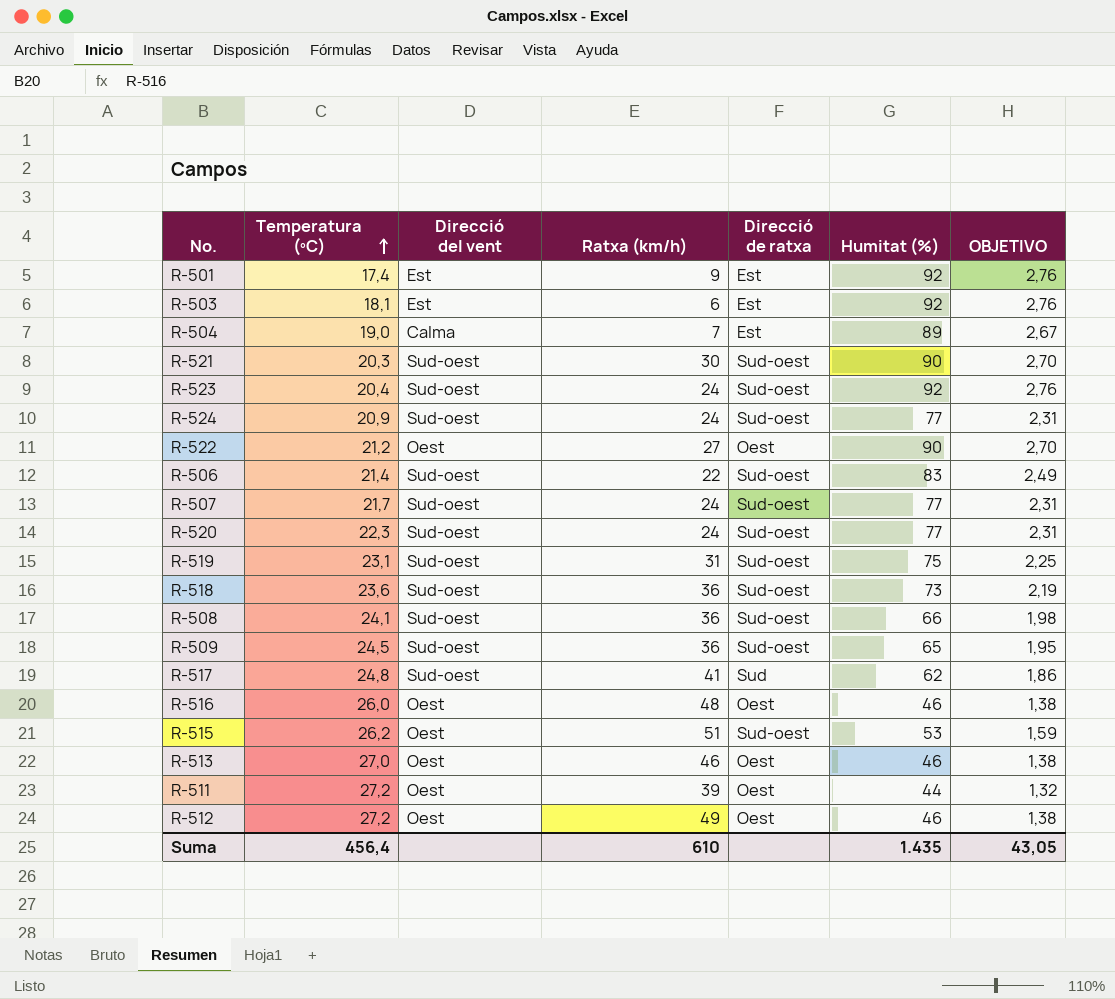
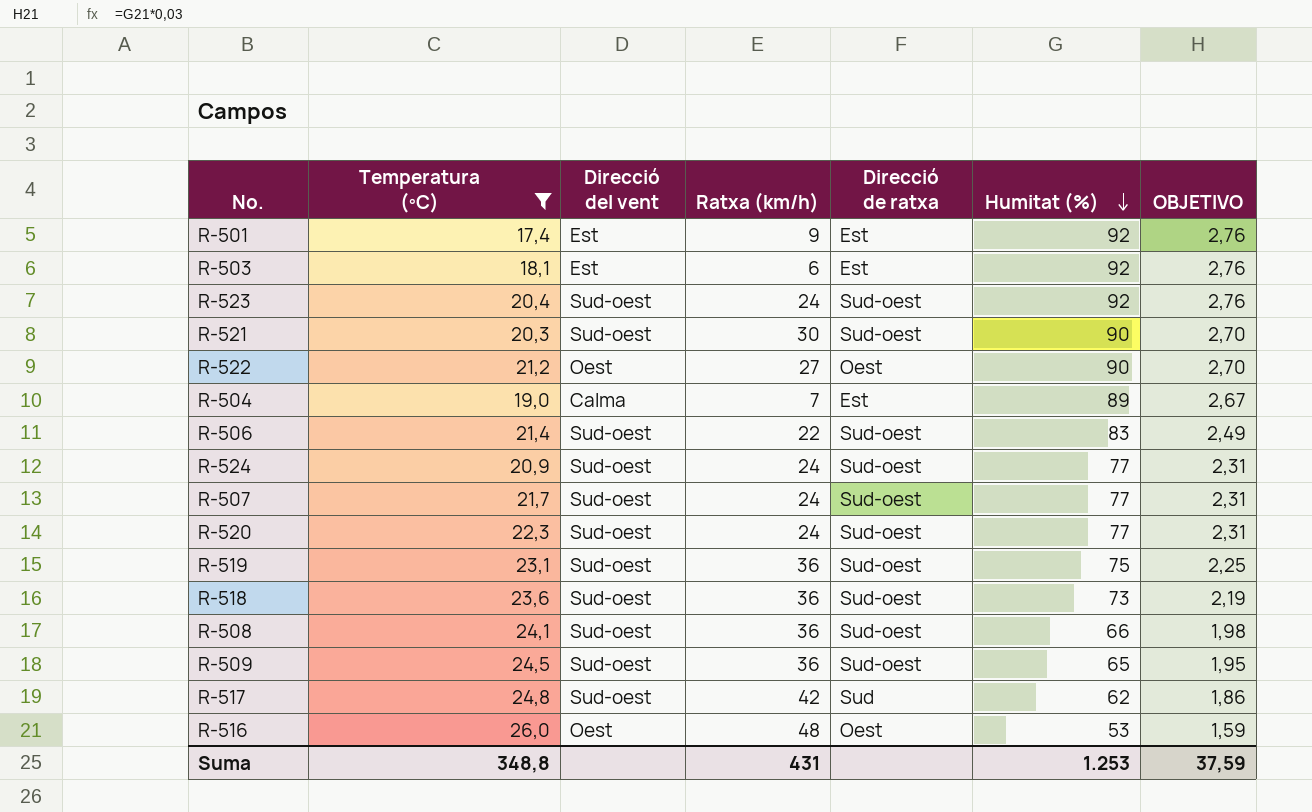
filter: none -> Temperatura (ºC) <= 26,0
row order: Temperatura (ºC) ascending -> Humitat (%) descending
R-519 | Ratxa (km/h): 31 -> 36
R-517 | Ratxa (km/h): 41 -> 42
R-516 | Humitat (%): 46 -> 53
R-516 | OBJETIVO: 1,38 -> 1,59
Suma | Temperatura (ºC): 456,4 -> 348,8
Suma | Ratxa (km/h): 610 -> 431
Suma | Humitat (%): 1.435 -> 1.253
Suma | OBJETIVO: 43,05 -> 37,59

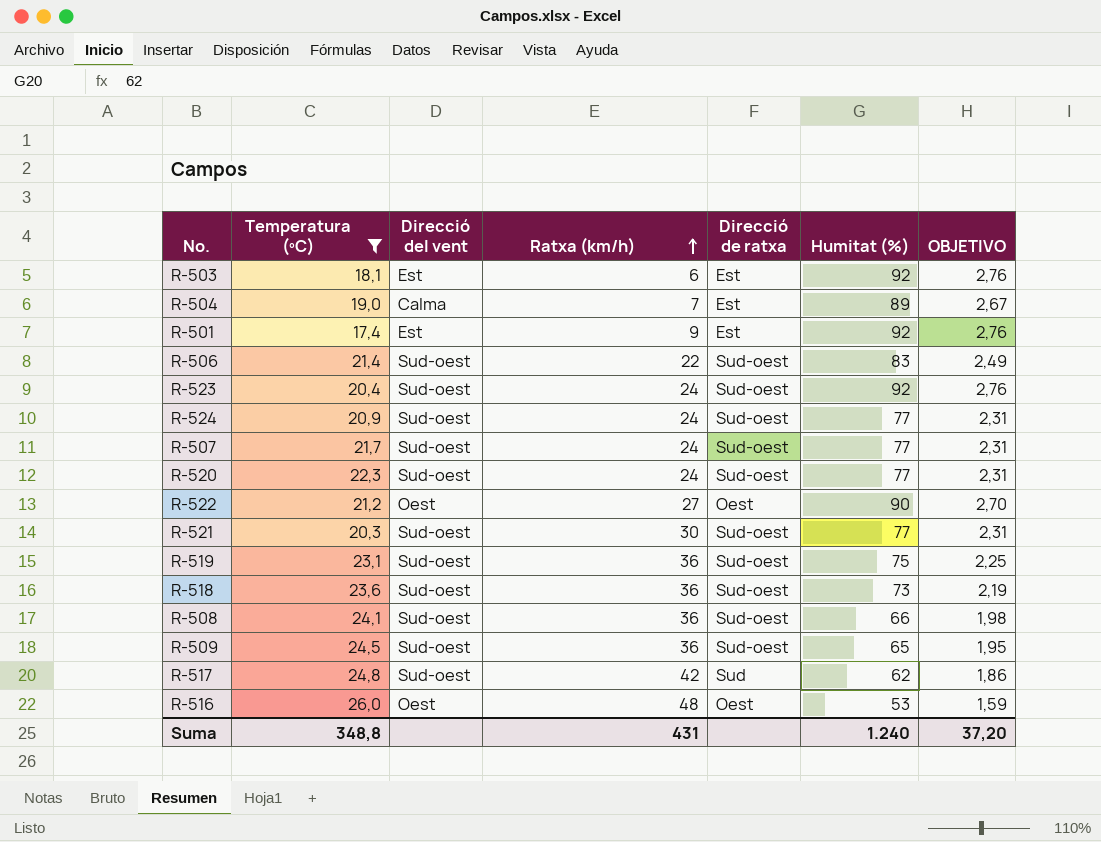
row order: Humitat (%) descending -> Ratxa (km/h) ascending
R-521 | Humitat (%): 90 -> 77
R-521 | OBJETIVO: 2,70 -> 2,31
Suma | Humitat (%): 1.253 -> 1.240
Suma | OBJETIVO: 37,59 -> 37,20

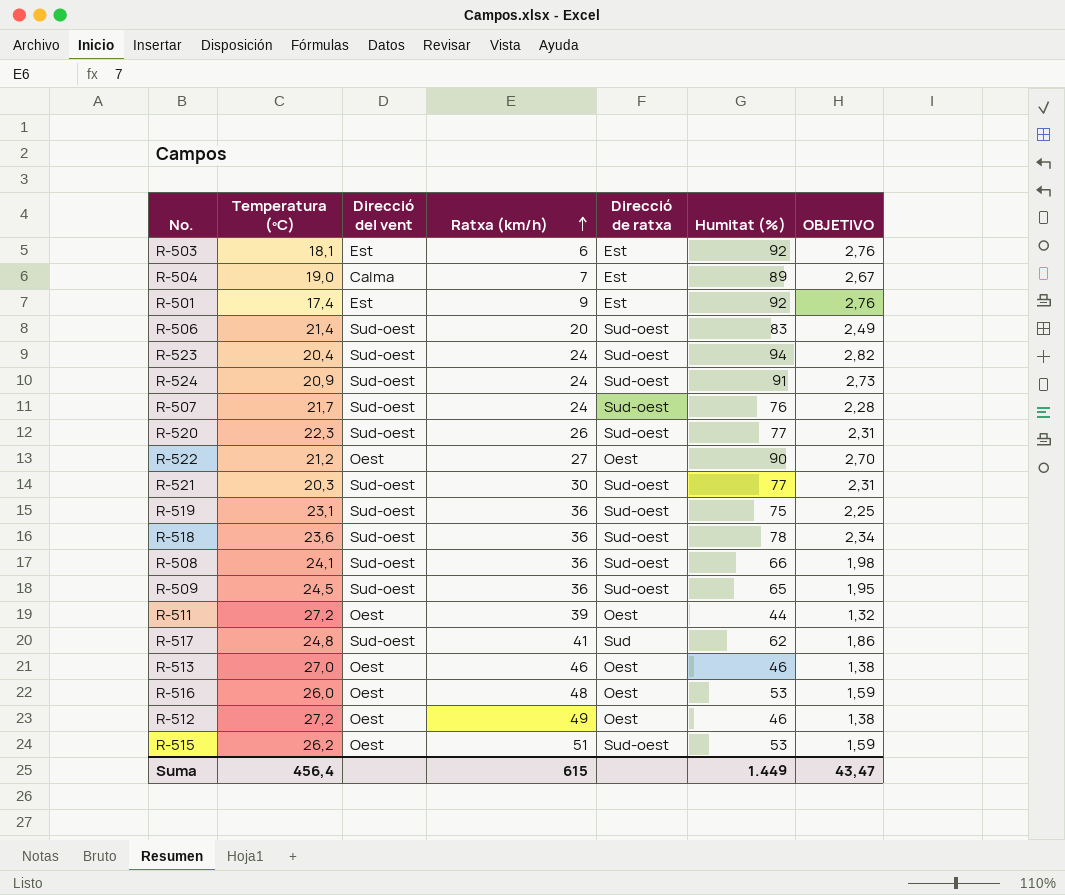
filter: Temperatura (ºC) <= 26,0 -> none
R-506 | Ratxa (km/h): 22 -> 20
R-523 | Humitat (%): 92 -> 94
R-523 | OBJETIVO: 2,76 -> 2,82
R-524 | Humitat (%): 77 -> 91
R-524 | OBJETIVO: 2,31 -> 2,73
R-507 | Humitat (%): 77 -> 76
R-507 | OBJETIVO: 2,31 -> 2,28
R-520 | Ratxa (km/h): 24 -> 26
R-518 | Humitat (%): 73 -> 78
R-518 | OBJETIVO: 2,19 -> 2,34
R-517 | Ratxa (km/h): 42 -> 41
Suma | Temperatura (ºC): 348,8 -> 456,4
Suma | Ratxa (km/h): 431 -> 615
Suma | Humitat (%): 1.240 -> 1.449
Suma | OBJETIVO: 37,20 -> 43,47

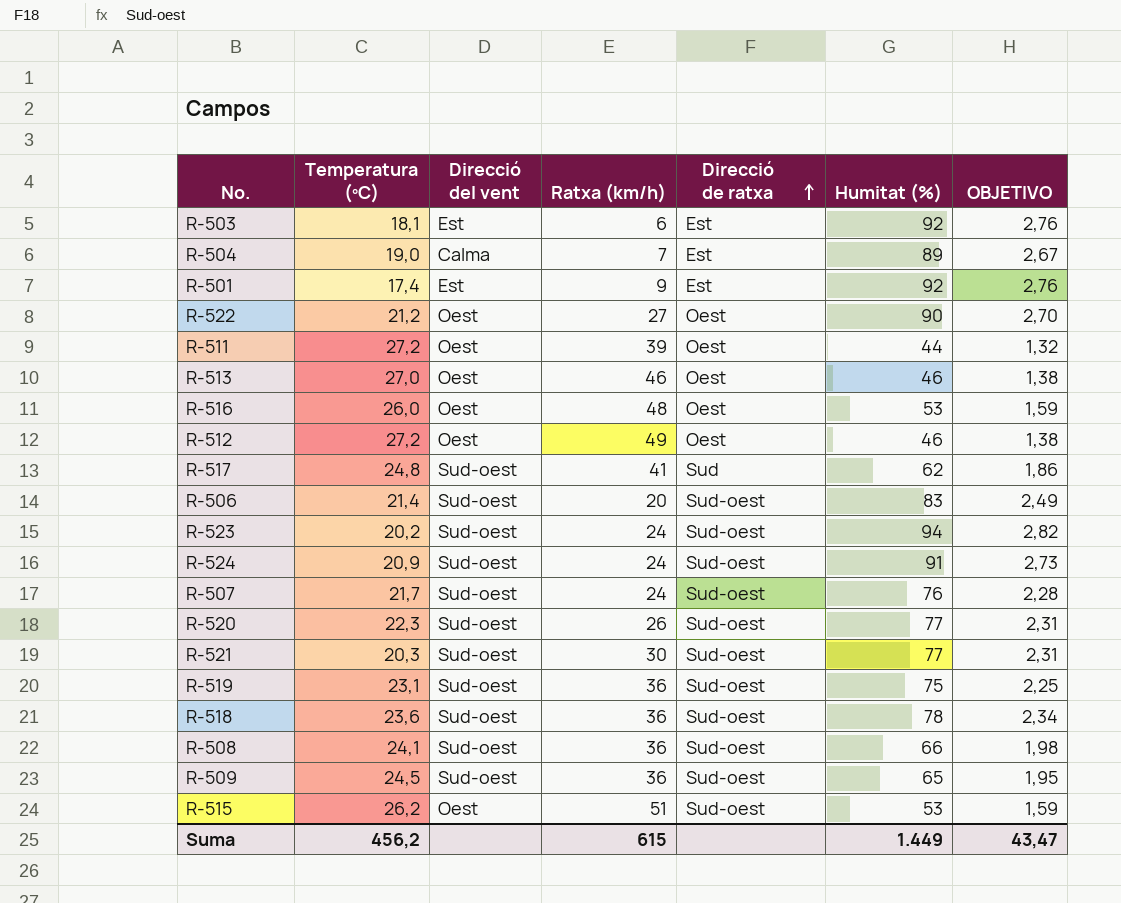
row order: Ratxa (km/h) ascending -> Direcció de ratxa ascending
R-523 | Temperatura (ºC): 20,4 -> 20,2
Suma | Temperatura (ºC): 456,4 -> 456,2

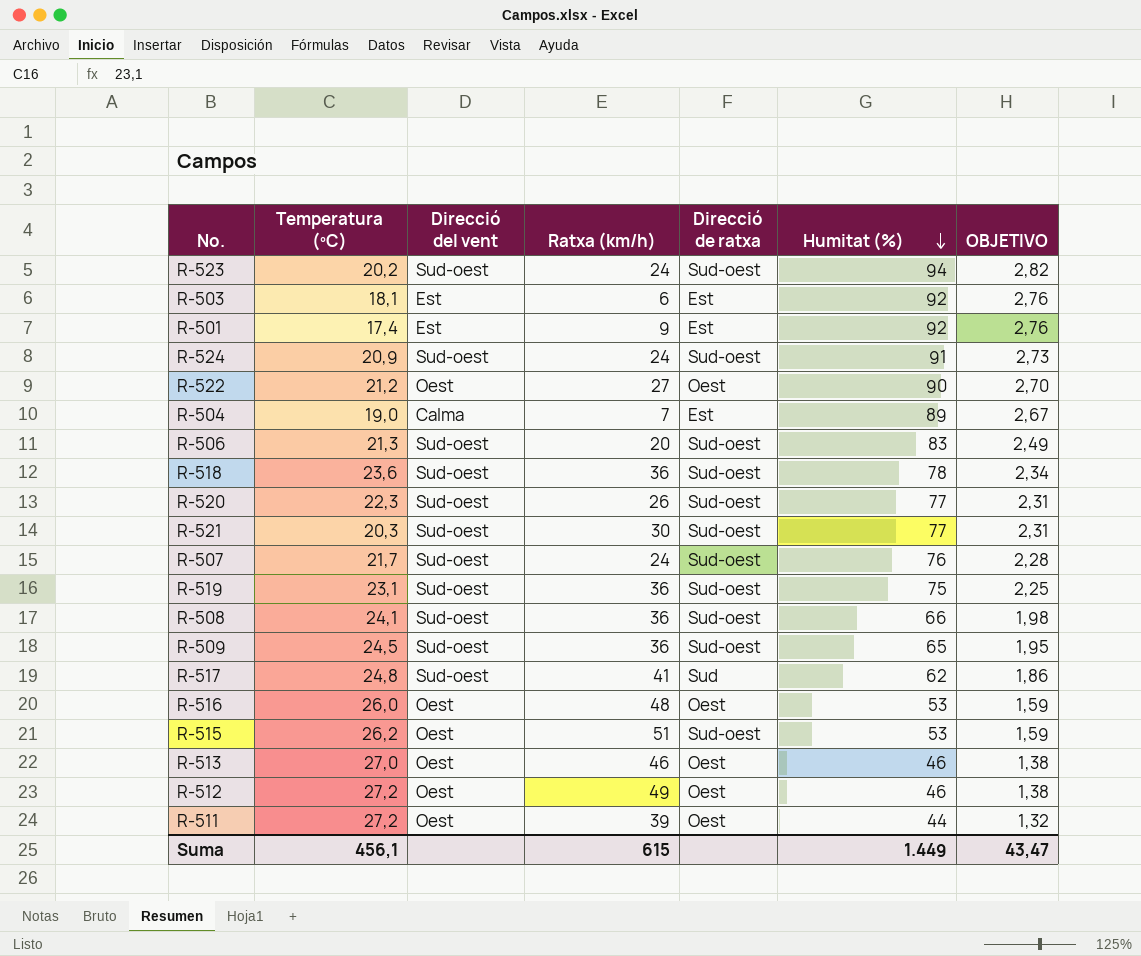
row order: Direcció de ratxa ascending -> Humitat (%) descending
R-506 | Temperatura (ºC): 21,4 -> 21,3
Suma | Temperatura (ºC): 456,2 -> 456,1

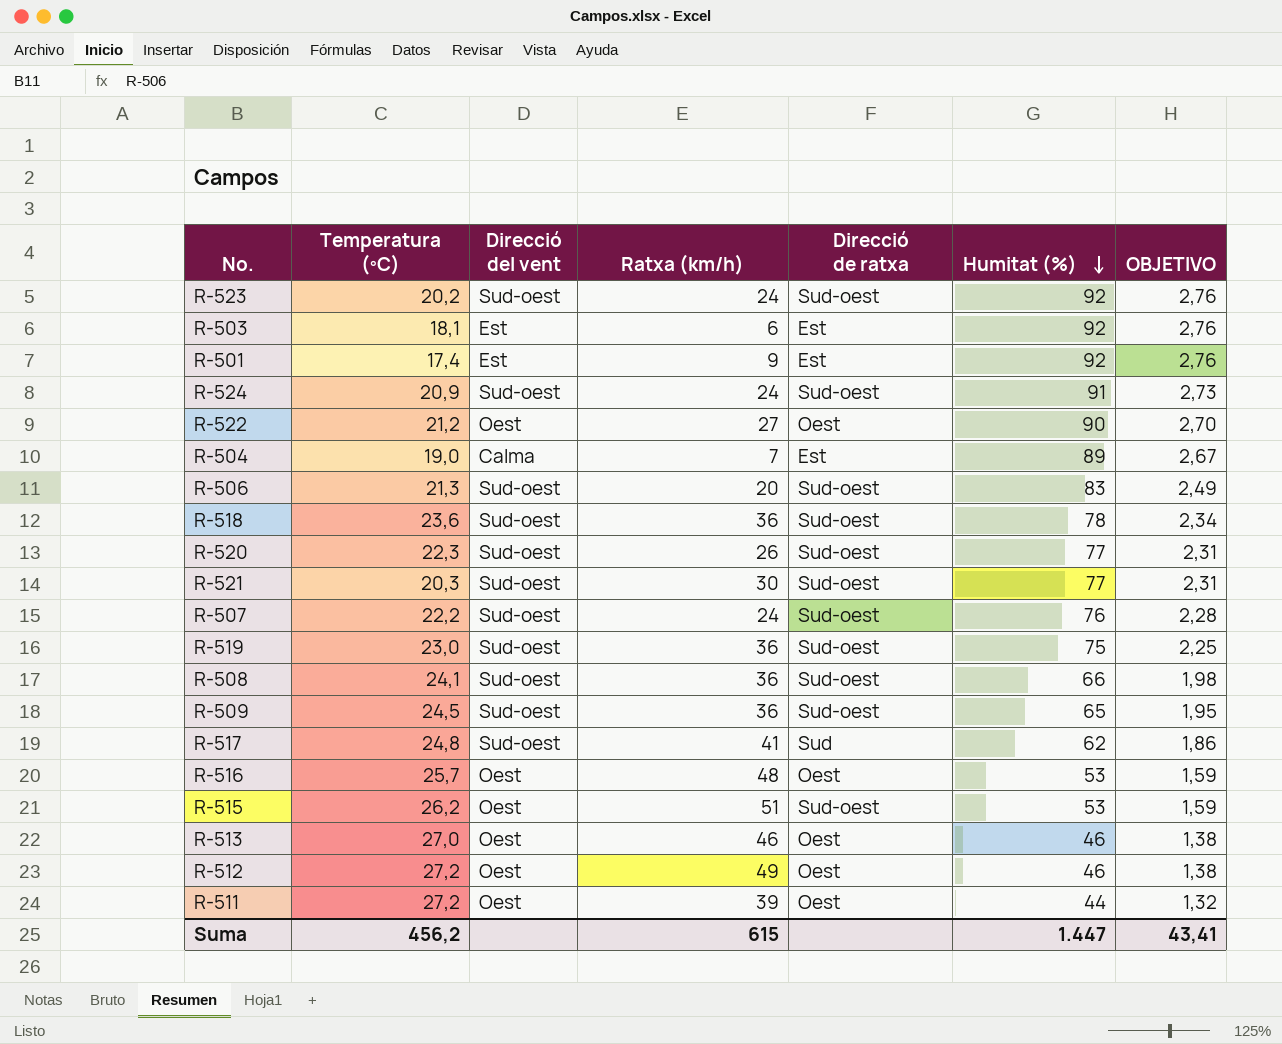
R-523 | Humitat (%): 94 -> 92
R-523 | OBJETIVO: 2,82 -> 2,76
R-507 | Temperatura (ºC): 21,7 -> 22,2
R-519 | Temperatura (ºC): 23,1 -> 23,0
R-516 | Temperatura (ºC): 26,0 -> 25,7
Suma | Temperatura (ºC): 456,1 -> 456,2
Suma | Humitat (%): 1.449 -> 1.447
Suma | OBJETIVO: 43,47 -> 43,41

